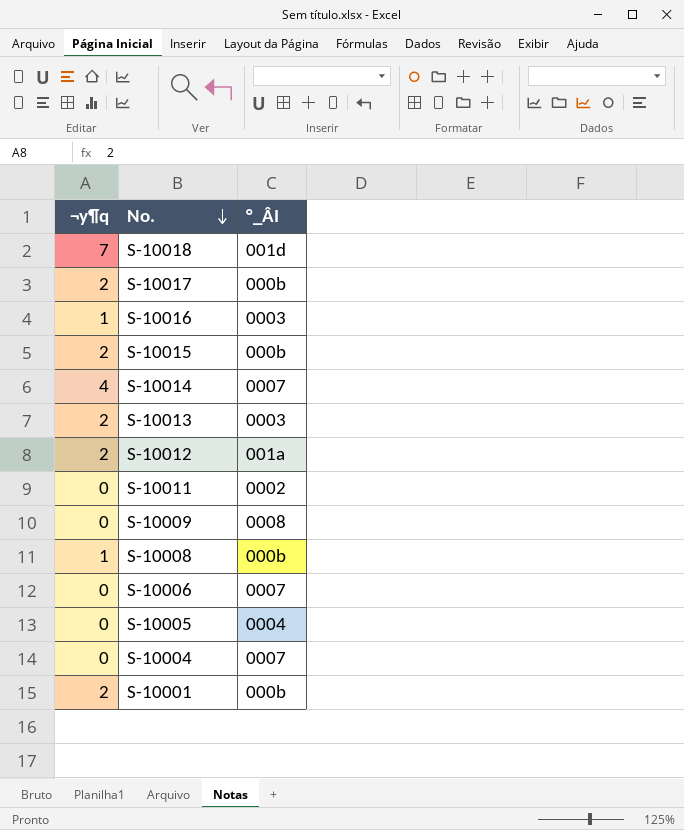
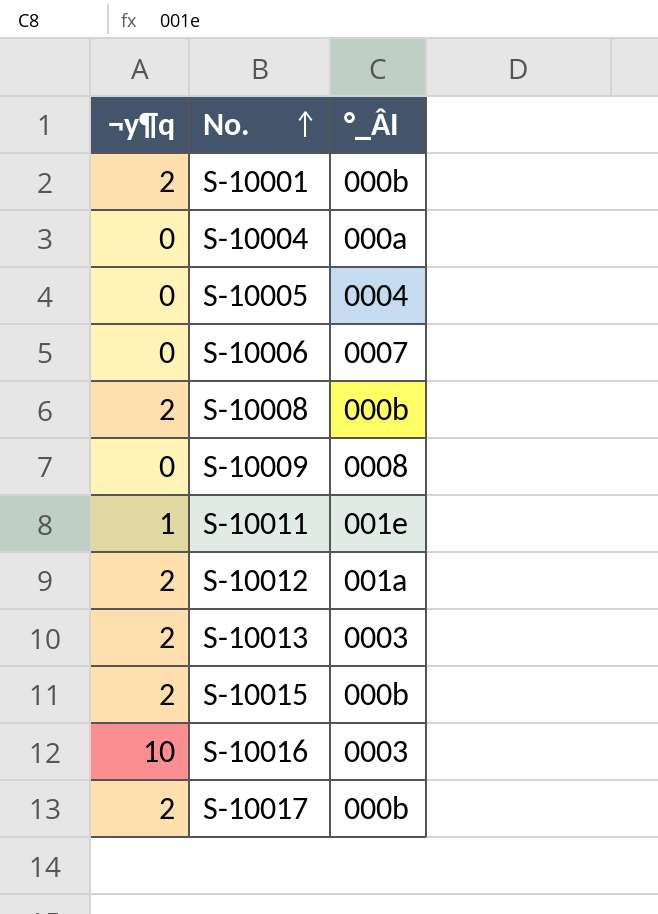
row order: No. descending -> No. ascending
row S-10018: 7 | 001d -> none
row S-10014: 4 | 0007 -> none
S-10004 | °_ÂI: 0007 -> 000a
S-10008 | ¬y¶q: 1 -> 2
S-10011 | ¬y¶q: 0 -> 1
S-10011 | °_ÂI: 0002 -> 001e
S-10016 | ¬y¶q: 1 -> 10

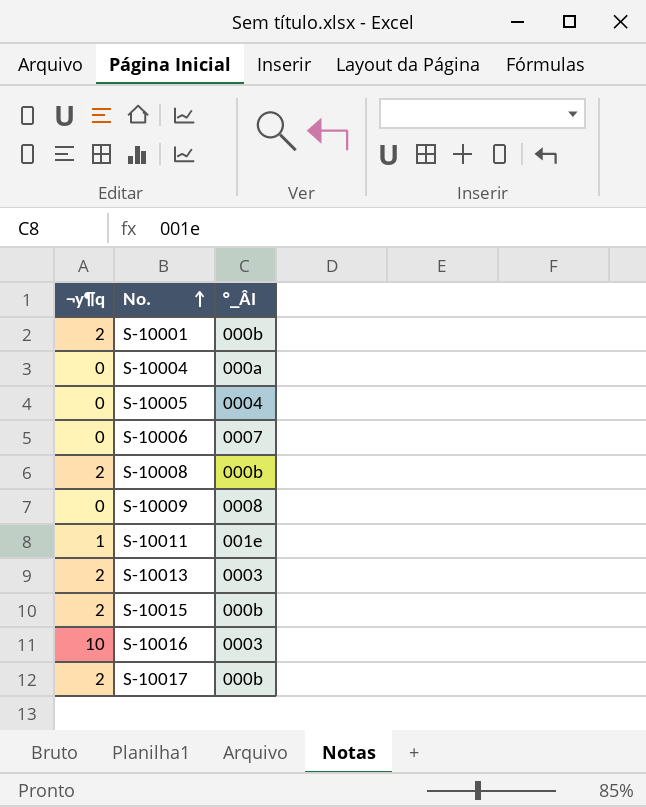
row S-10012: 2 | 001a -> none

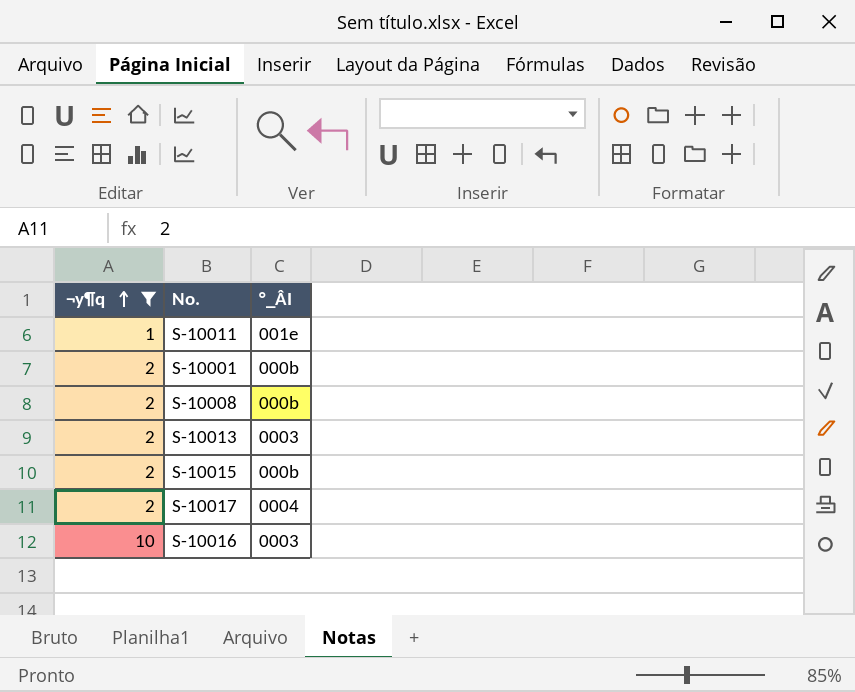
filter: none -> ¬y¶q != 0
row order: No. ascending -> ¬y¶q ascending
S-10017 | °_ÂI: 000b -> 0004

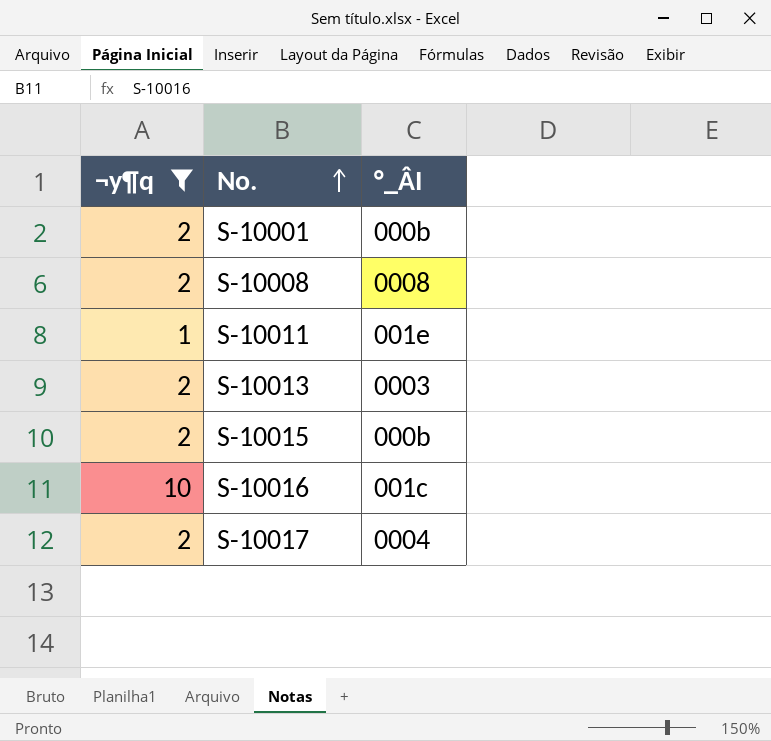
row order: ¬y¶q ascending -> No. ascending
S-10008 | °_ÂI: 000b -> 0008
S-10016 | °_ÂI: 0003 -> 001c

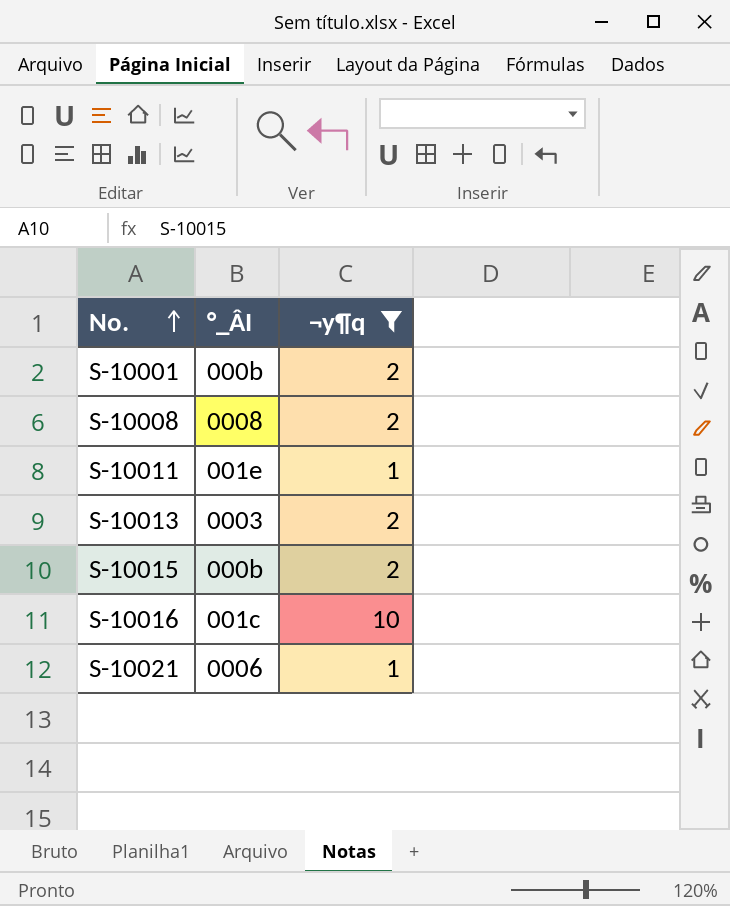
column ¬y¶q | position: 1 -> 3
row S-10017: 2 | 0004 -> none
row S-10021: none -> 0006 | 1

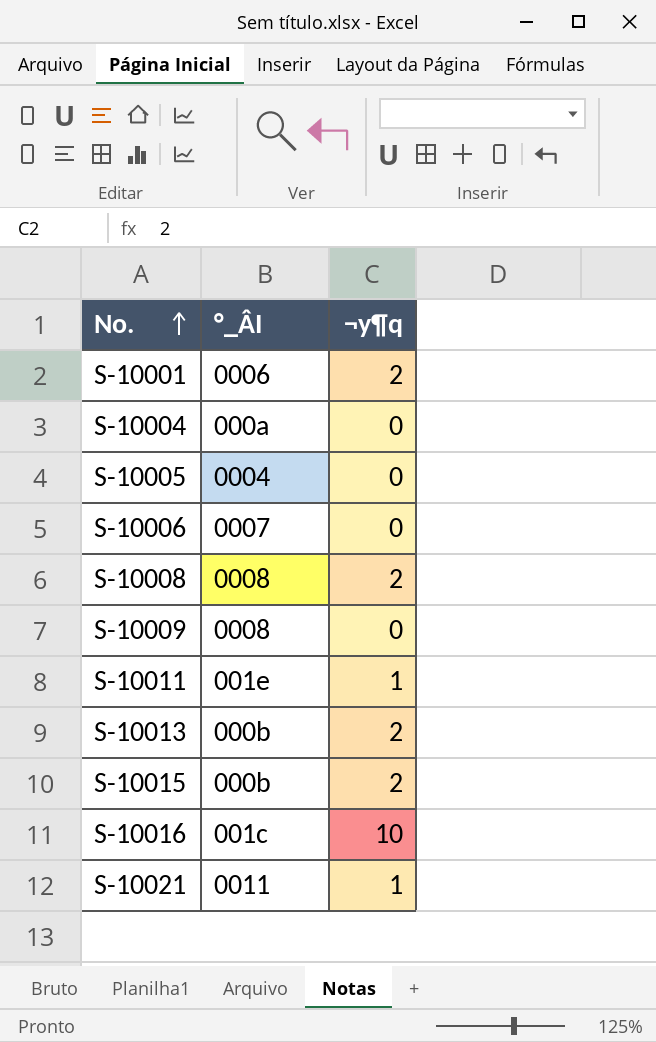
filter: ¬y¶q != 0 -> none
S-10001 | °_ÂI: 000b -> 0006
S-10013 | °_ÂI: 0003 -> 000b
S-10021 | °_ÂI: 0006 -> 0011

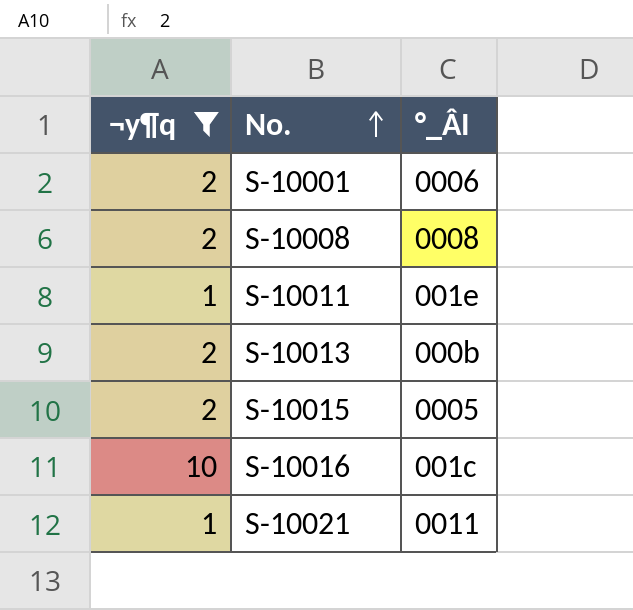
filter: none -> ¬y¶q != 0
column ¬y¶q | position: 3 -> 1
S-10015 | °_ÂI: 000b -> 0005

